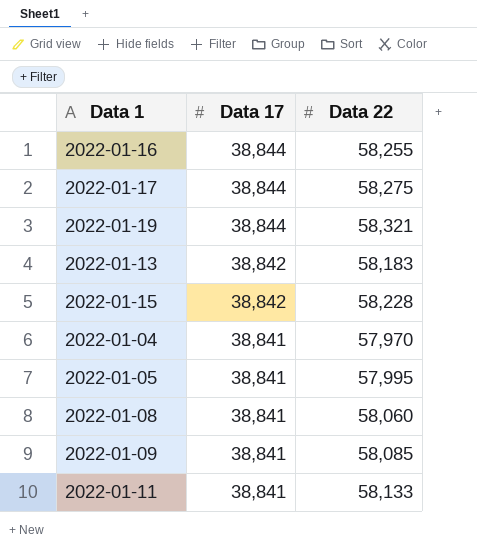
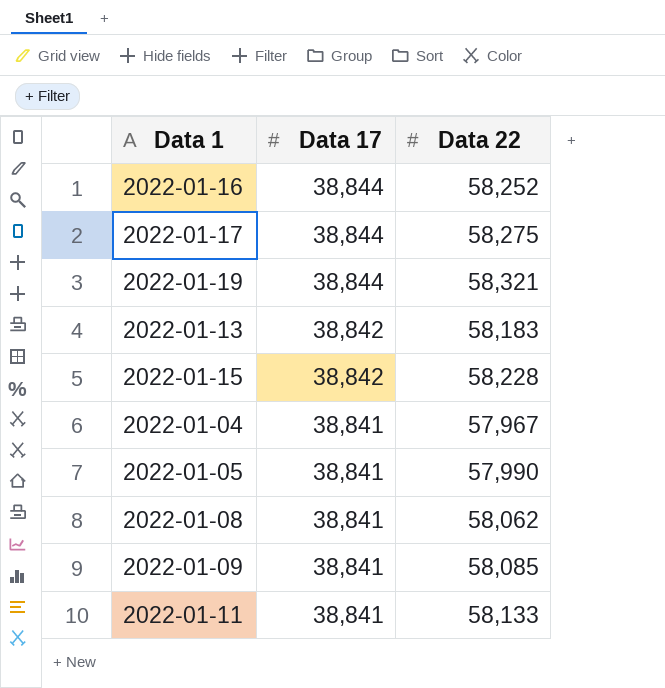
2022-01-16 | Data 22: 58,255 -> 58,252
2022-01-04 | Data 22: 57,970 -> 57,967
2022-01-05 | Data 22: 57,995 -> 57,990
2022-01-08 | Data 22: 58,060 -> 58,062

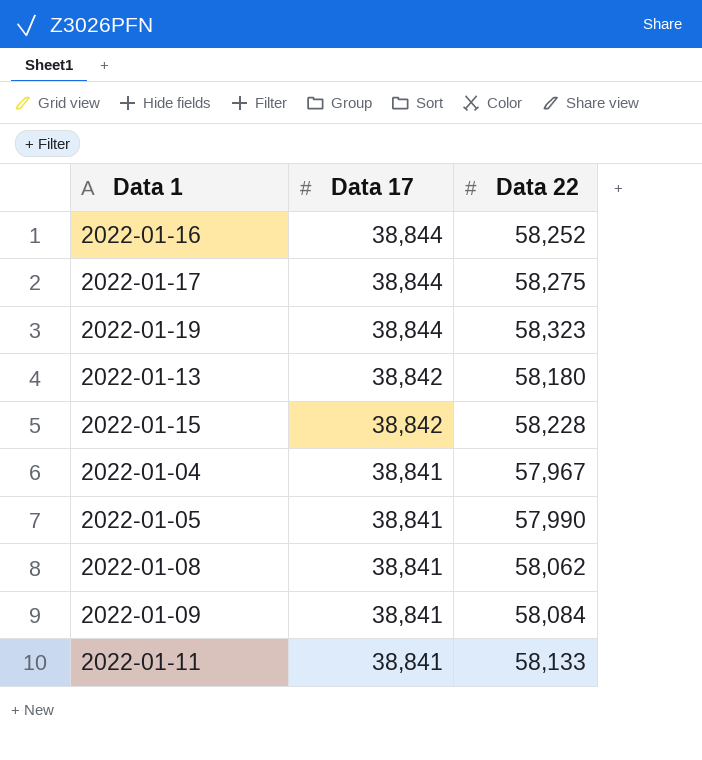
2022-01-19 | Data 22: 58,321 -> 58,323
2022-01-13 | Data 22: 58,183 -> 58,180
2022-01-09 | Data 22: 58,085 -> 58,084

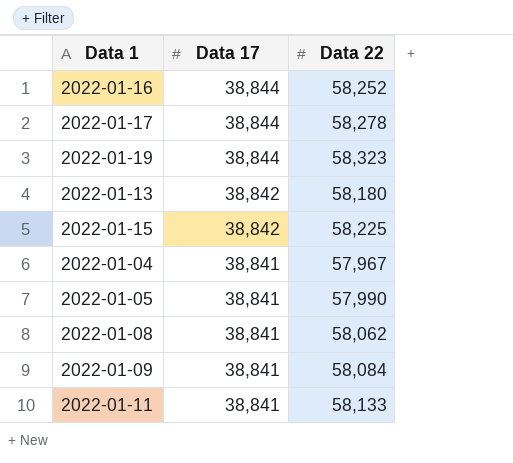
2022-01-17 | Data 22: 58,275 -> 58,278
2022-01-15 | Data 22: 58,228 -> 58,225

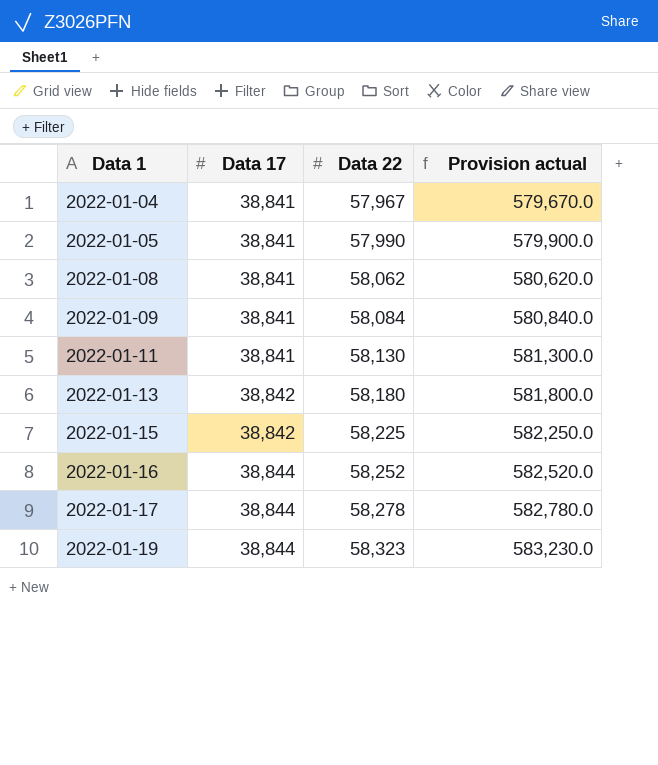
row order: Data 17 descending -> Data 1 ascending
column Provision actual | formula: none -> [Data 22] * 10
2022-01-11 | Data 22: 58,133 -> 58,130

